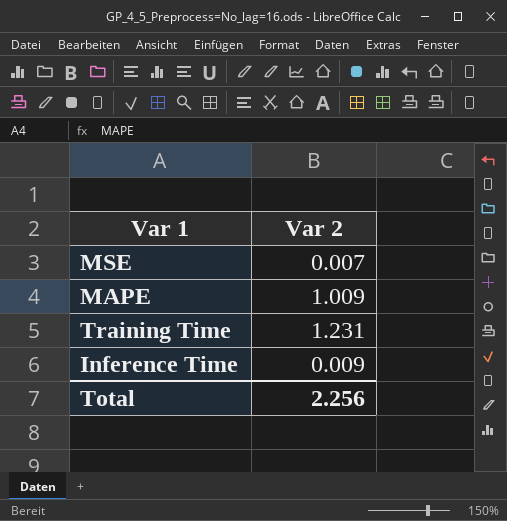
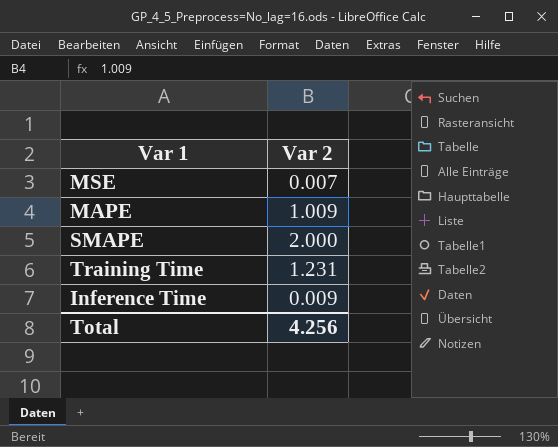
row SMAPE: none -> 2.000
Total | Var 2: 2.256 -> 4.256

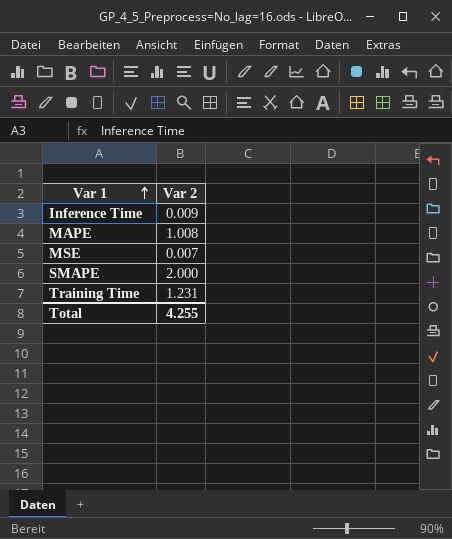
row order: none -> Var 1 ascending
MAPE | Var 2: 1.009 -> 1.008
Total | Var 2: 4.256 -> 4.255

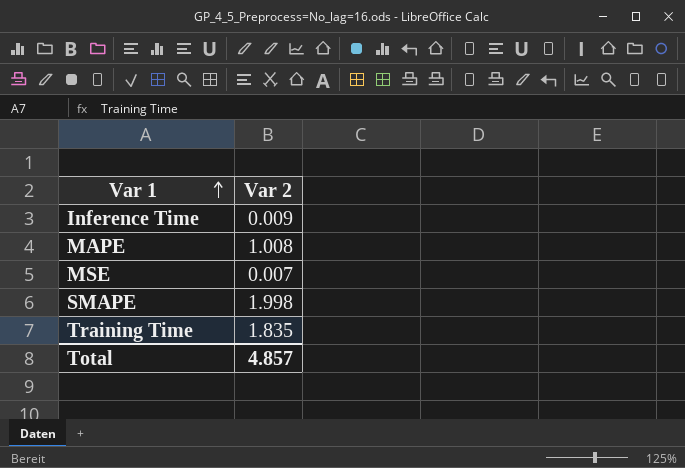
SMAPE | Var 2: 2.000 -> 1.998
Training Time | Var 2: 1.231 -> 1.835
Total | Var 2: 4.255 -> 4.857

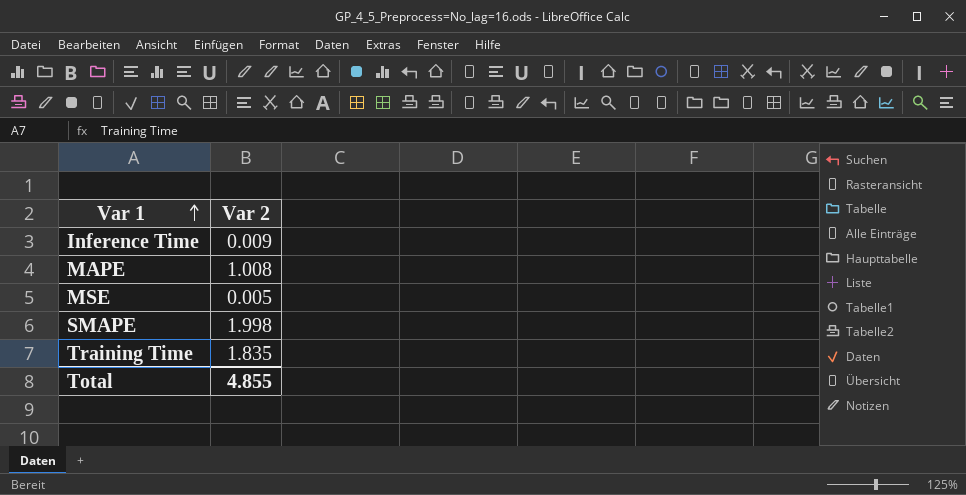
MSE | Var 2: 0.007 -> 0.005
Total | Var 2: 4.857 -> 4.855

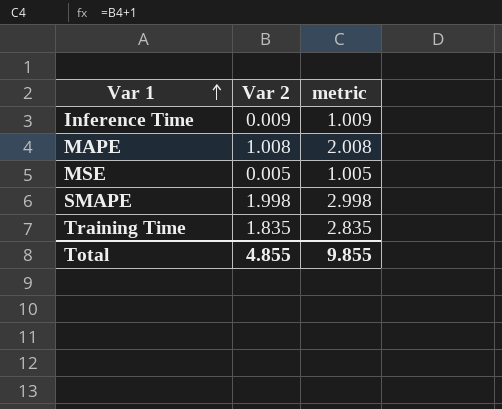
column metric | formula: none -> [Var 2] + 1

